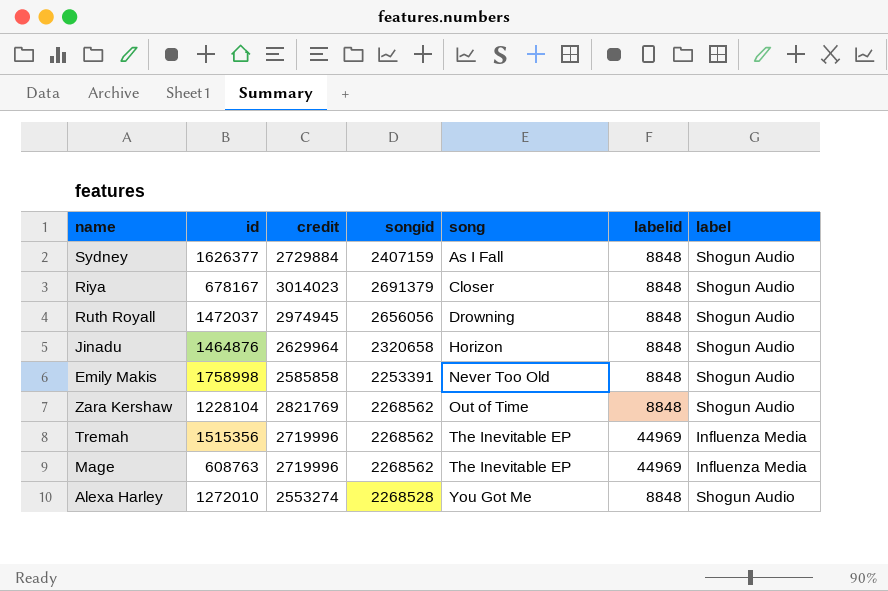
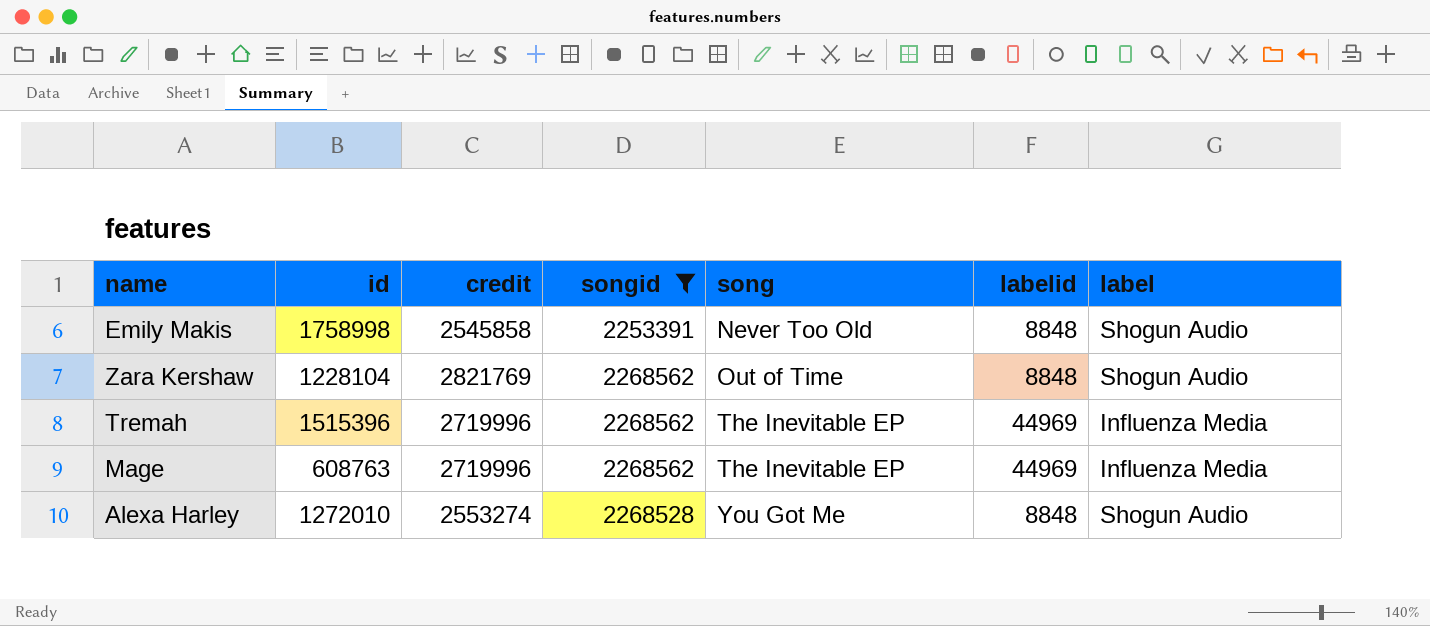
filter: none -> songid <= 2268562
Emily Makis | credit: 2585858 -> 2545858
Tremah | id: 1515356 -> 1515396

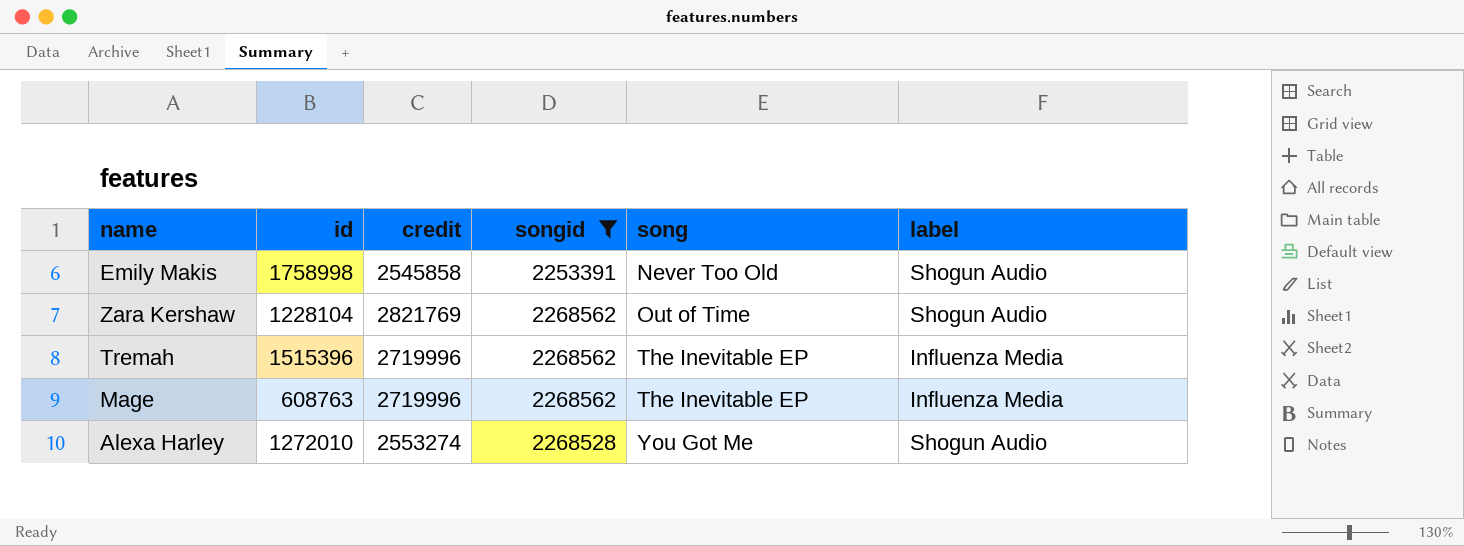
column labelid | position: 6 -> none

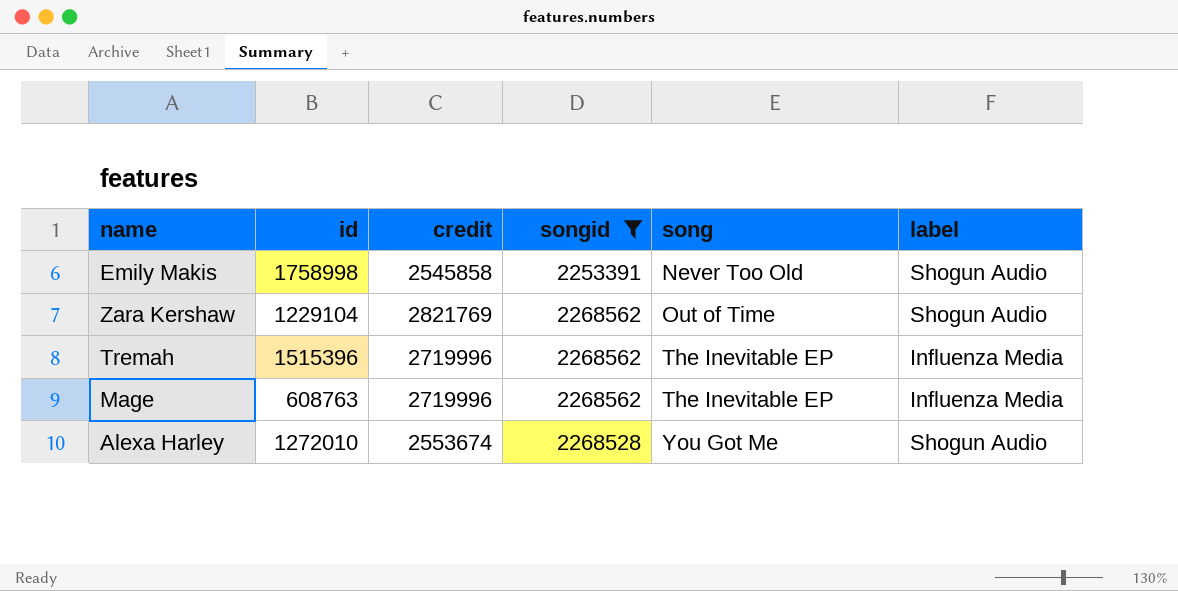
Zara Kershaw | id: 1228104 -> 1229104
Alexa Harley | credit: 2553274 -> 2553674

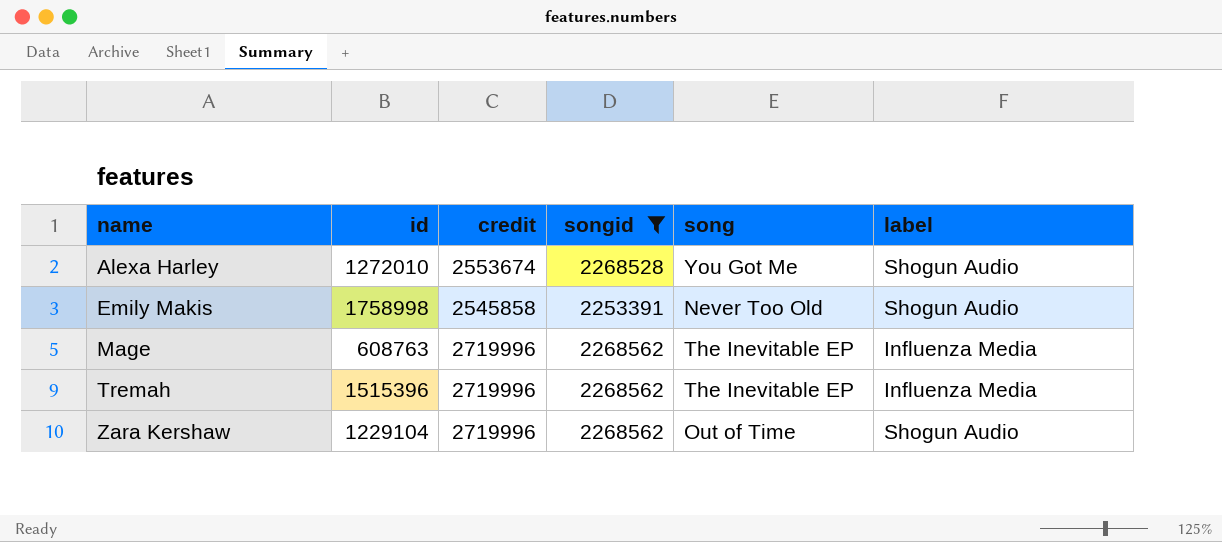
row order: song ascending -> name ascending
Zara Kershaw | credit: 2821769 -> 2719996

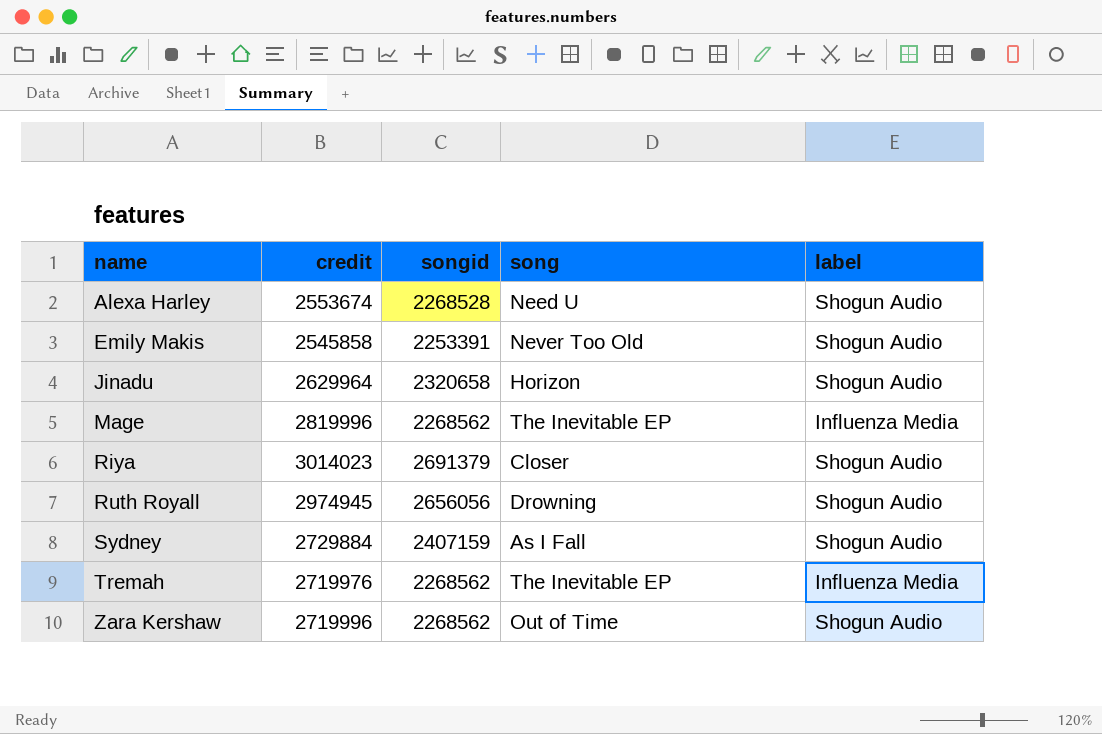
filter: songid <= 2268562 -> none
column id | position: 2 -> none
Alexa Harley | song: You Got Me -> Need U
Mage | credit: 2719996 -> 2819996
Tremah | credit: 2719996 -> 2719976

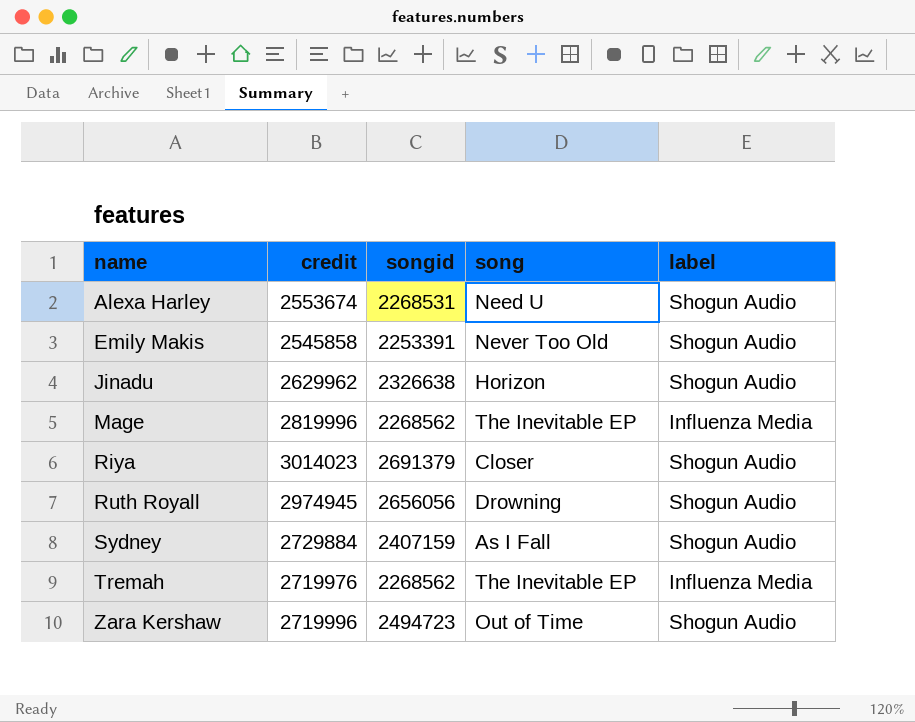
Alexa Harley | songid: 2268528 -> 2268531
Jinadu | credit: 2629964 -> 2629962
Jinadu | songid: 2320658 -> 2326638
Zara Kershaw | songid: 2268562 -> 2494723

